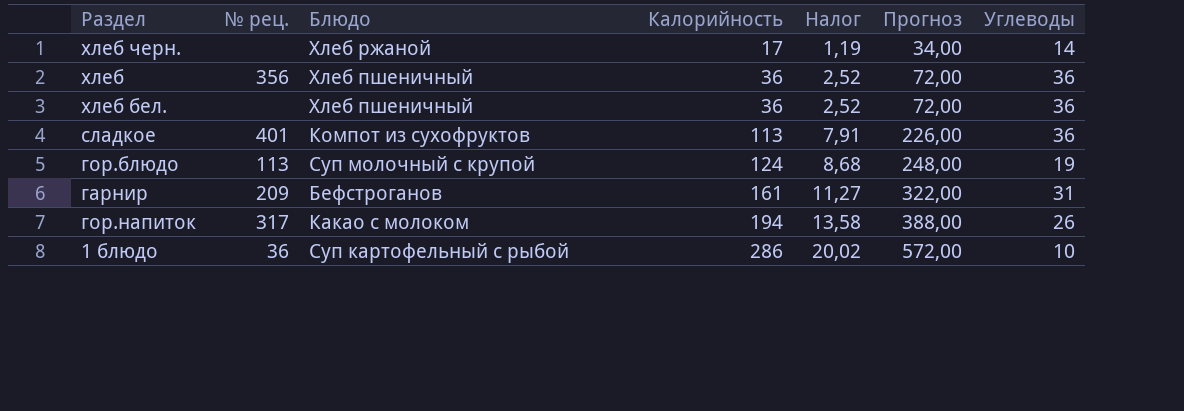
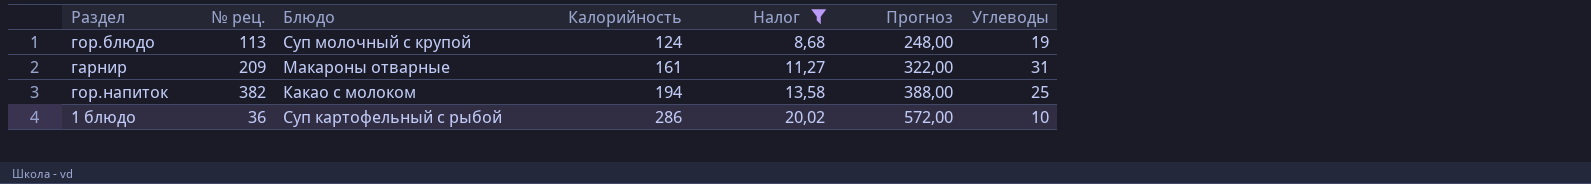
filter: none -> Налог >= 8,68
гарнир | Блюдо: Бефстроганов -> Макароны отварные
гор.напиток | № рец.: 317 -> 382
гор.напиток | Углеводы: 26 -> 25

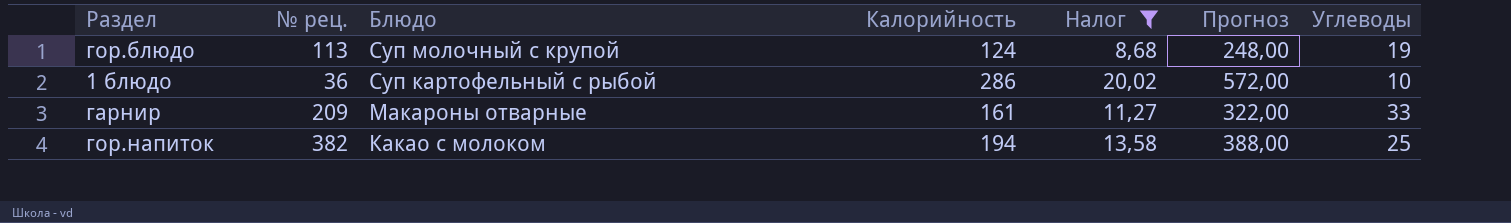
row order: Калорийность ascending -> Блюдо descending
гарнир | Углеводы: 31 -> 33

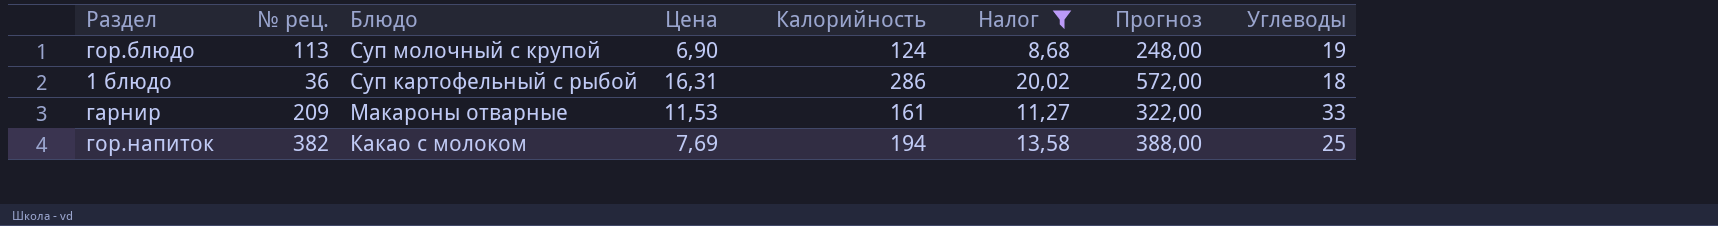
column Цена | position: none -> 4
1 блюдо | Углеводы: 10 -> 18

